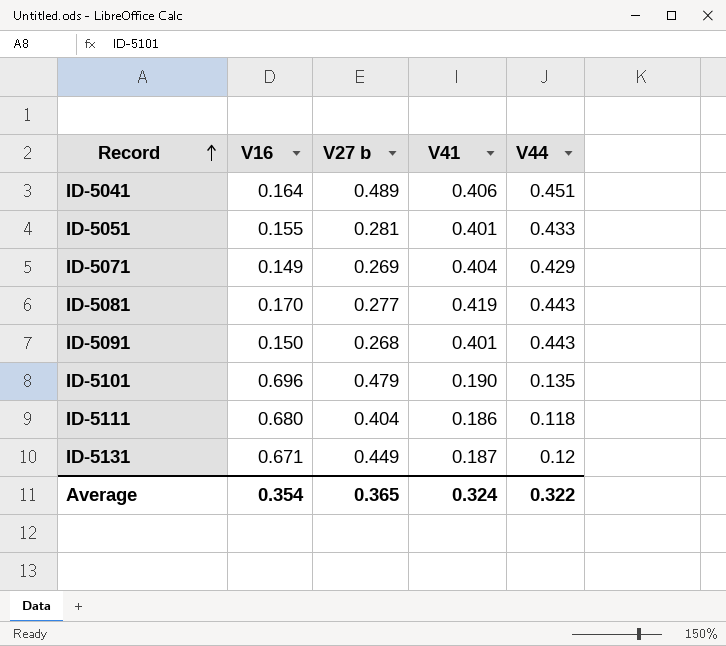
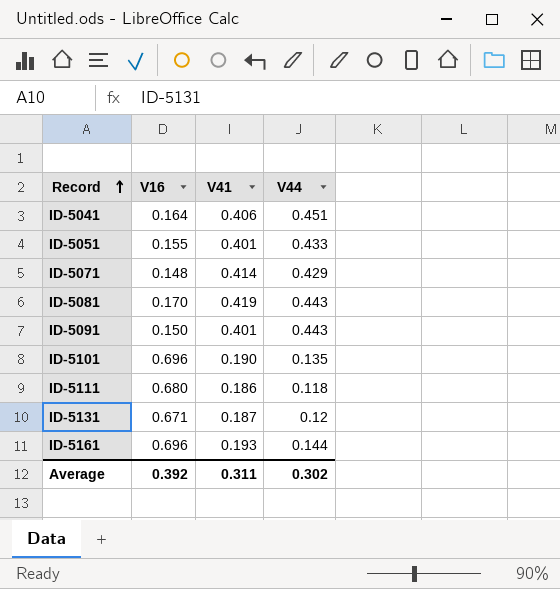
column V27 b | position: 3 -> none
ID-5071 | V16: 0.149 -> 0.148
ID-5071 | V41: 0.404 -> 0.414
row ID-5161: none -> 0.696 | 0.193 | 0.144
Average | V16: 0.354 -> 0.392
Average | V41: 0.324 -> 0.311
Average | V44: 0.322 -> 0.302

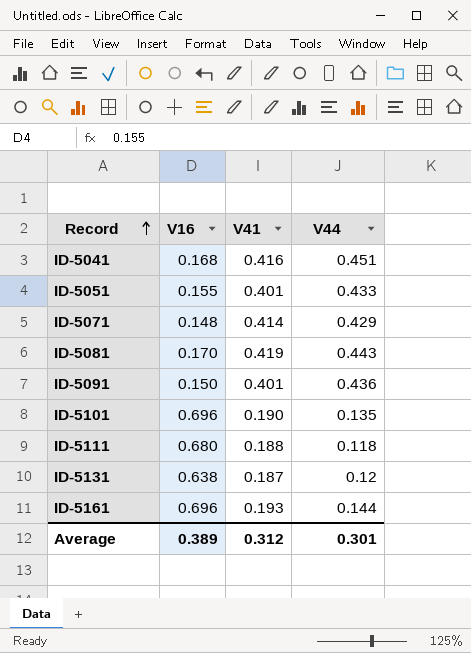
ID-5041 | V16: 0.164 -> 0.168
ID-5041 | V41: 0.406 -> 0.416
ID-5091 | V44: 0.443 -> 0.436
ID-5111 | V41: 0.186 -> 0.188
ID-5131 | V16: 0.671 -> 0.638
Average | V16: 0.392 -> 0.389
Average | V41: 0.311 -> 0.312
Average | V44: 0.302 -> 0.301

